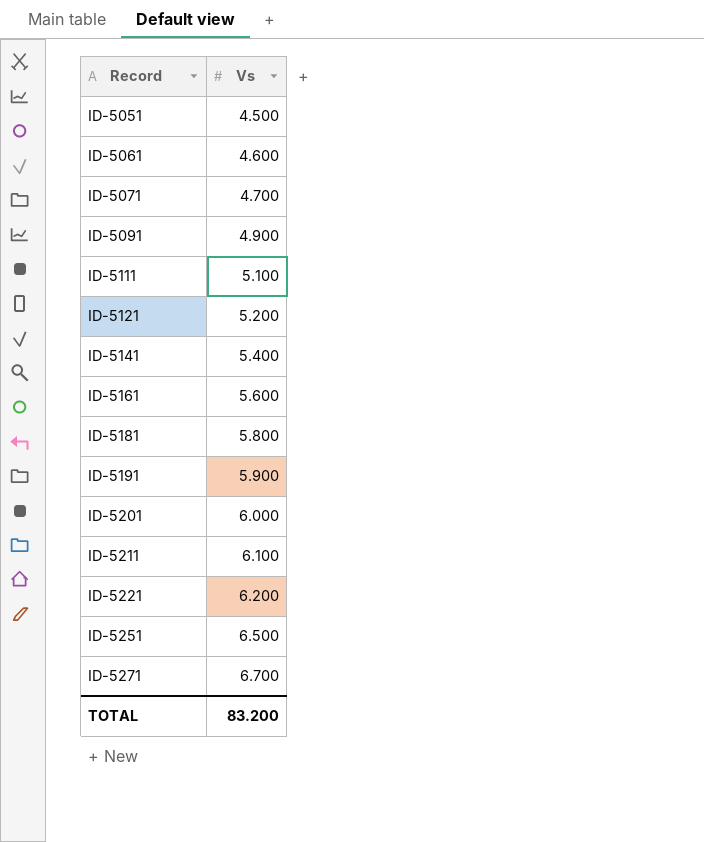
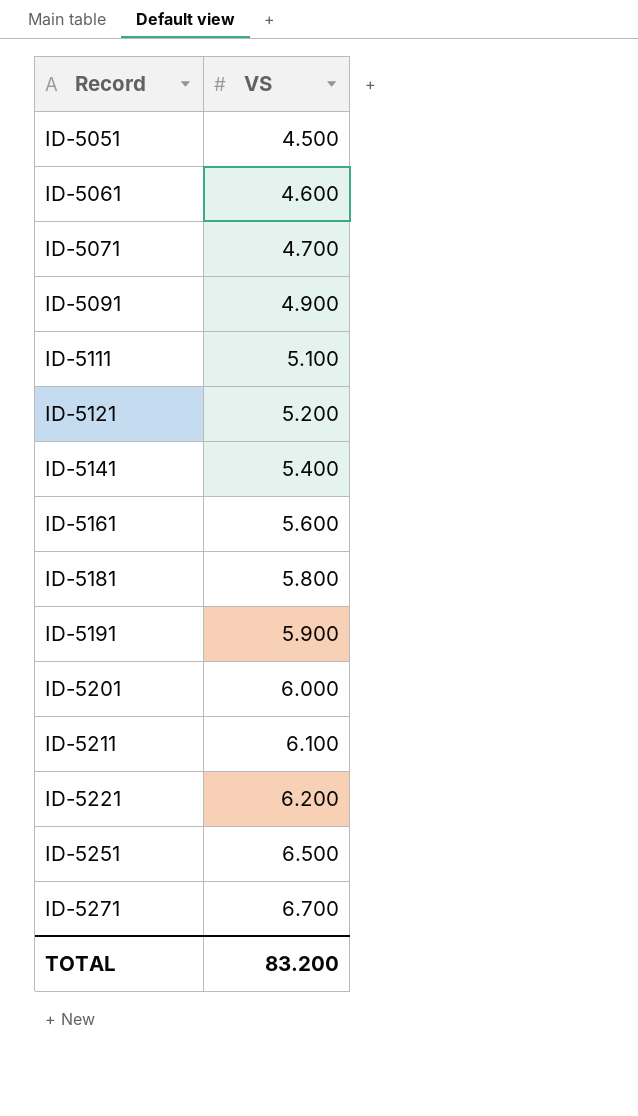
column name: Vs -> VS

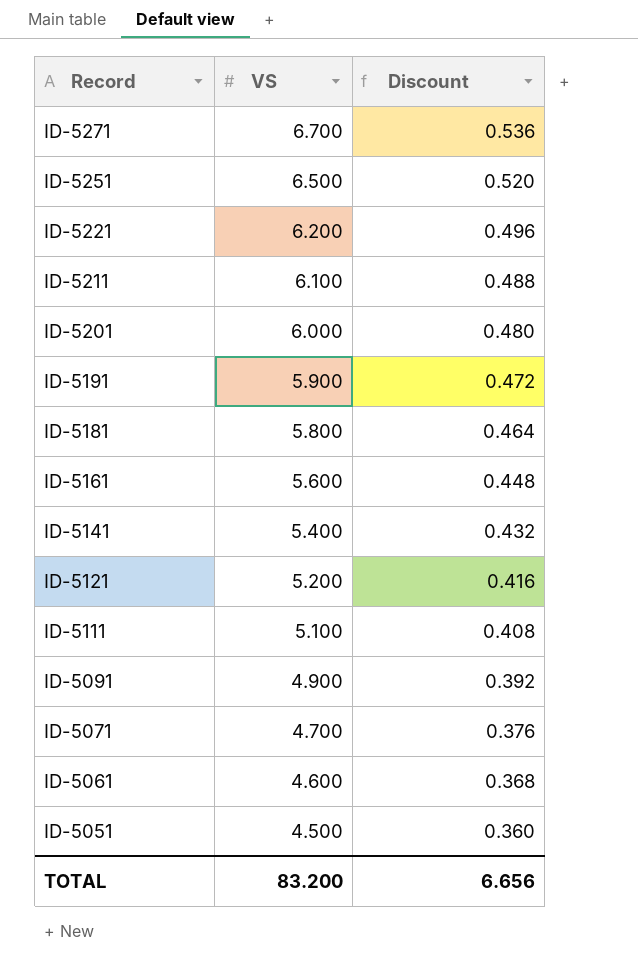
row order: Record ascending -> Record descending
column Discount | formula: none -> [VS] * 0.08

